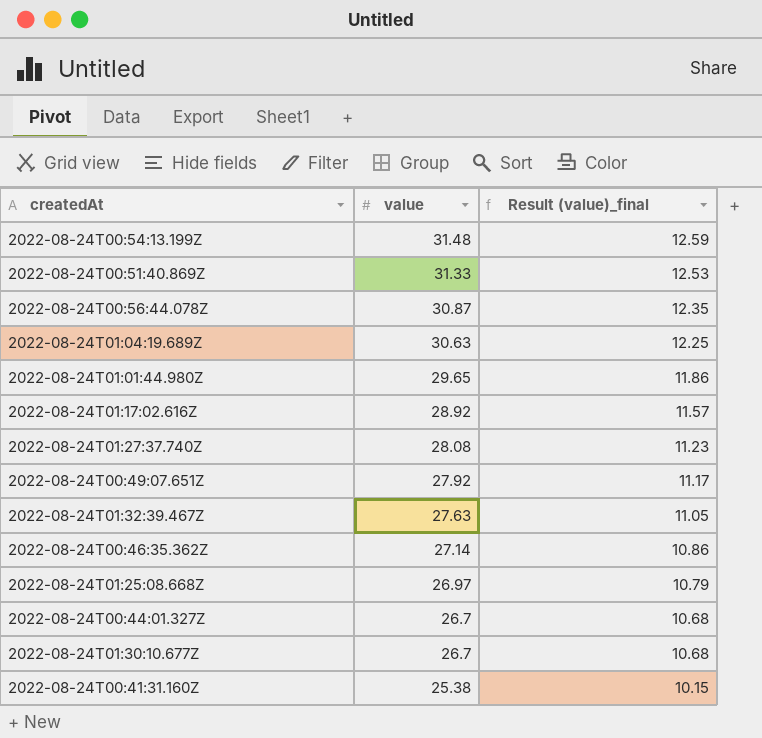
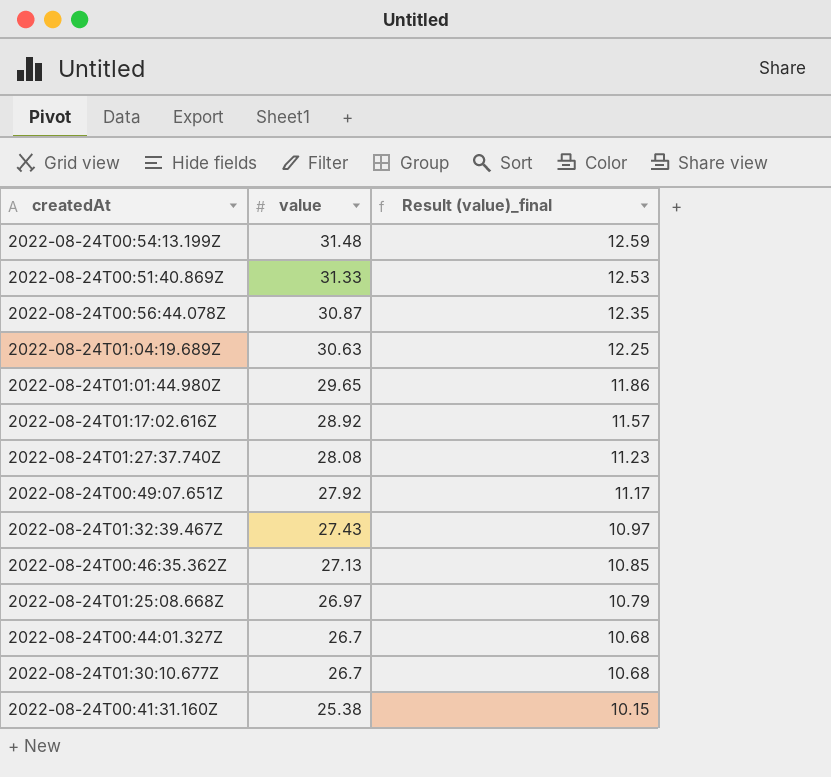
2022-08-24T01:32:39.467Z | value: 27.63 -> 27.43
2022-08-24T01:32:39.467Z | Result (value)_final: 11.05 -> 10.97
2022-08-24T00:46:35.362Z | value: 27.14 -> 27.13
2022-08-24T00:46:35.362Z | Result (value)_final: 10.86 -> 10.85

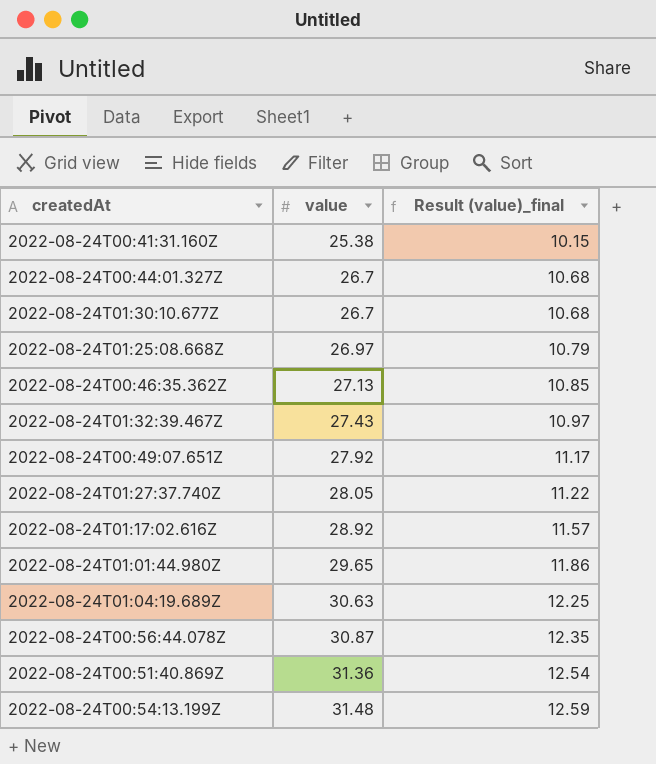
row order: value descending -> value ascending
2022-08-24T01:27:37.740Z | value: 28.08 -> 28.05
2022-08-24T01:27:37.740Z | Result (value)_final: 11.23 -> 11.22
2022-08-24T00:51:40.869Z | value: 31.33 -> 31.36
2022-08-24T00:51:40.869Z | Result (value)_final: 12.53 -> 12.54

